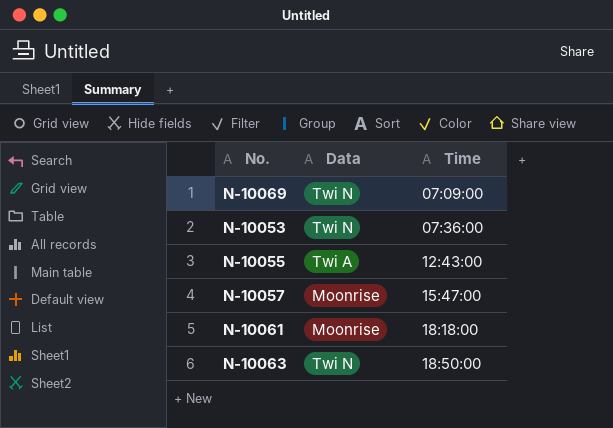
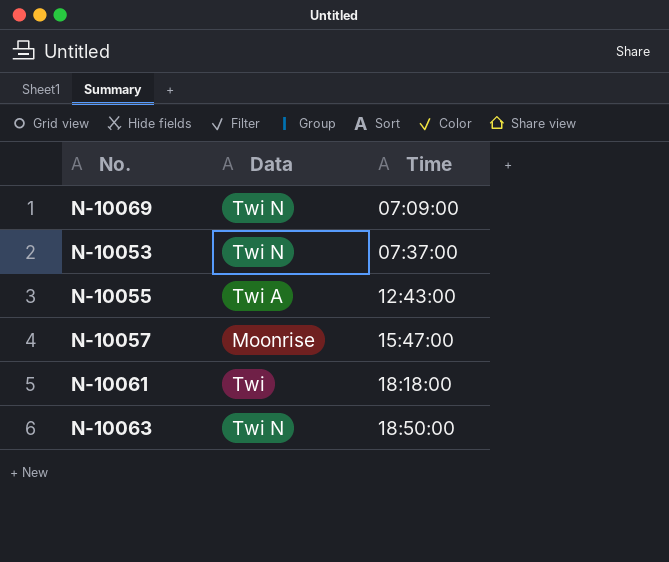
N-10053 | Time: 07:36:00 -> 07:37:00
N-10061 | Data: Moonrise -> Twi

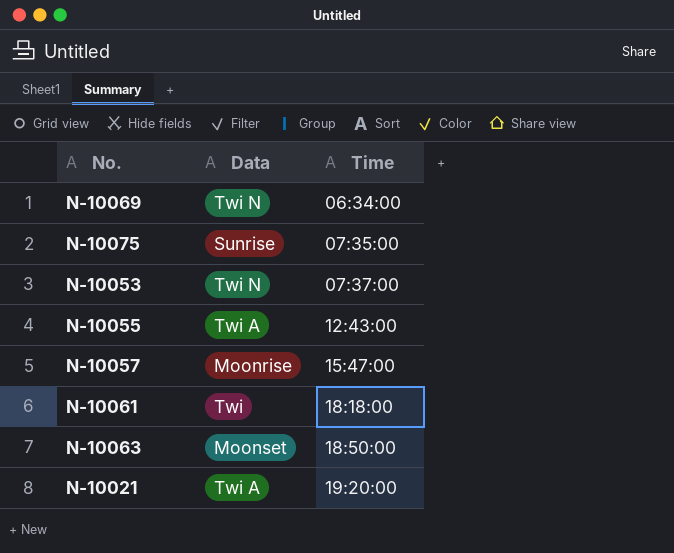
N-10069 | Time: 07:09:00 -> 06:34:00
row N-10075: none -> Sunrise | 07:35:00
N-10063 | Data: Twi N -> Moonset
row N-10021: none -> Twi A | 19:20:00

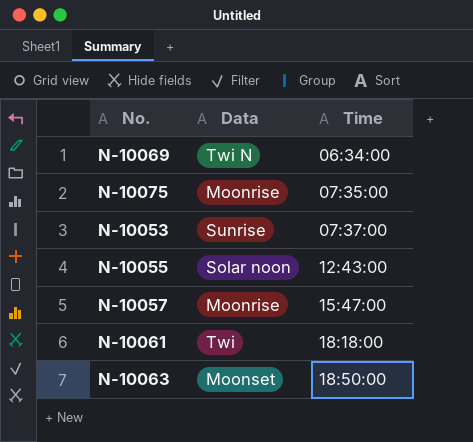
row N-10021: Twi A | 19:20:00 -> none
N-10075 | Data: Sunrise -> Moonrise
N-10053 | Data: Twi N -> Sunrise
N-10055 | Data: Twi A -> Solar noon

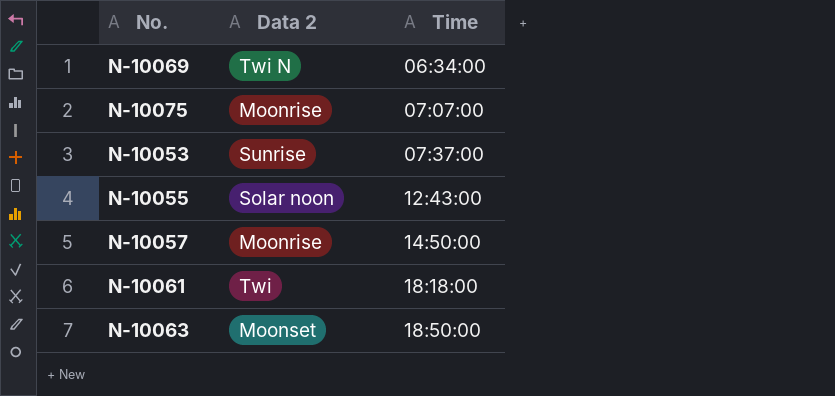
column name: Data -> Data 2
N-10075 | Time: 07:35:00 -> 07:07:00
N-10057 | Time: 15:47:00 -> 14:50:00

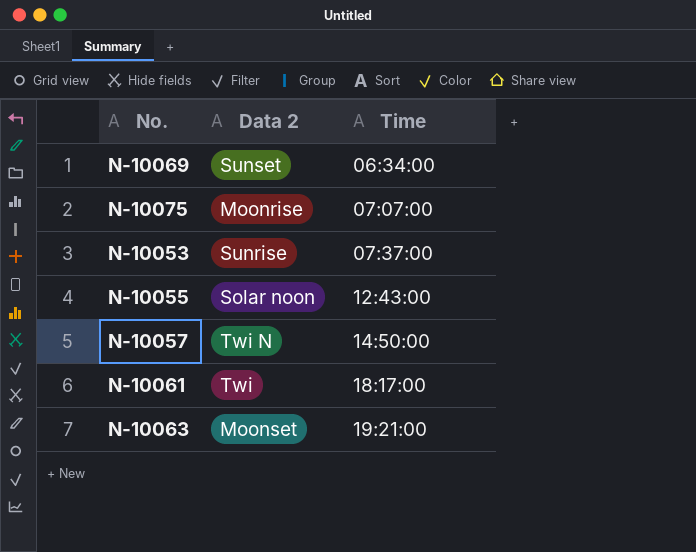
N-10069 | Data 2: Twi N -> Sunset
N-10057 | Data 2: Moonrise -> Twi N
N-10061 | Time: 18:18:00 -> 18:17:00
N-10063 | Time: 18:50:00 -> 19:21:00

